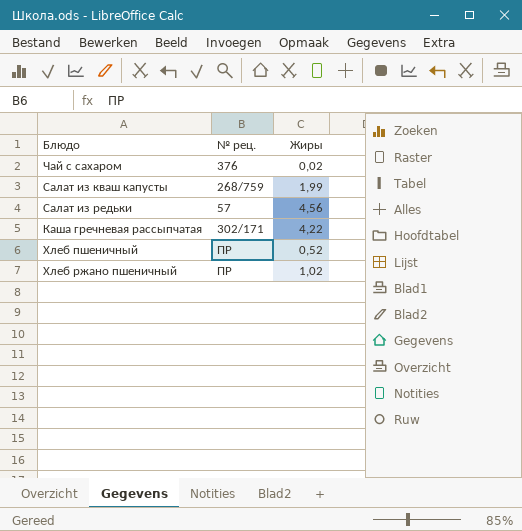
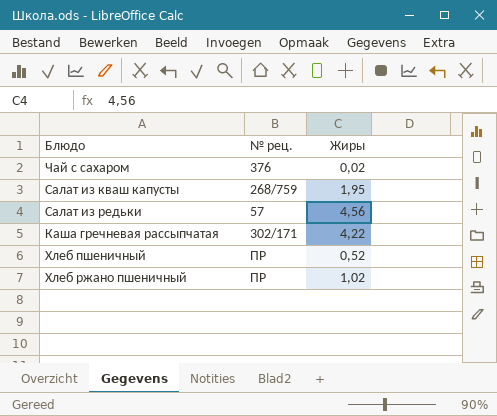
Салат из кваш капусты | Жиры: 1,99 -> 1,95

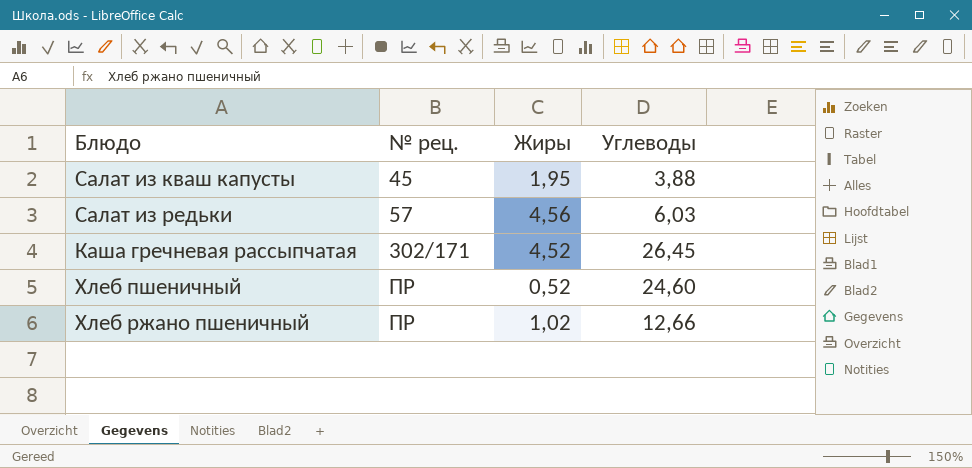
column Углеводы | position: none -> 4
row Чай с сахаром: 376 | 0,02 -> none
Салат из кваш капусты | № рец.: 268/759 -> 45
Каша гречневая рассыпчатая | Жиры: 4,22 -> 4,52

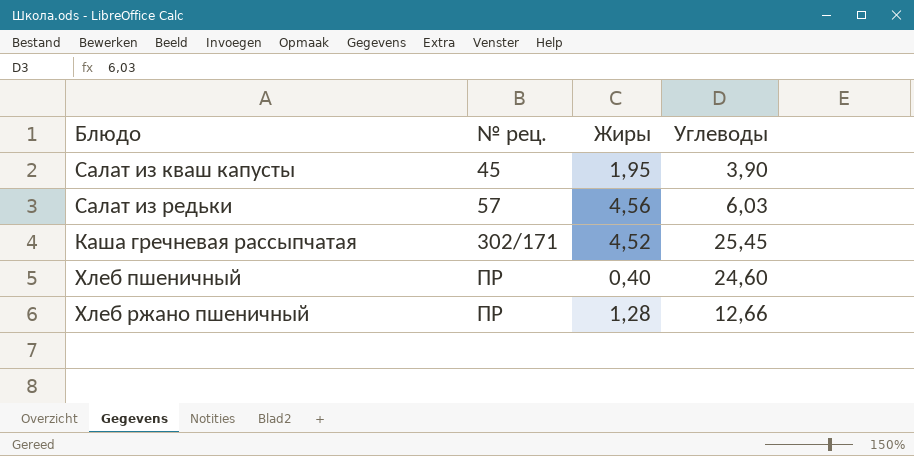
Салат из кваш капусты | Углеводы: 3,88 -> 3,90
Каша гречневая рассыпчатая | Углеводы: 26,45 -> 25,45
Хлеб пшеничный | Жиры: 0,52 -> 0,40
Хлеб ржано пшеничный | Жиры: 1,02 -> 1,28

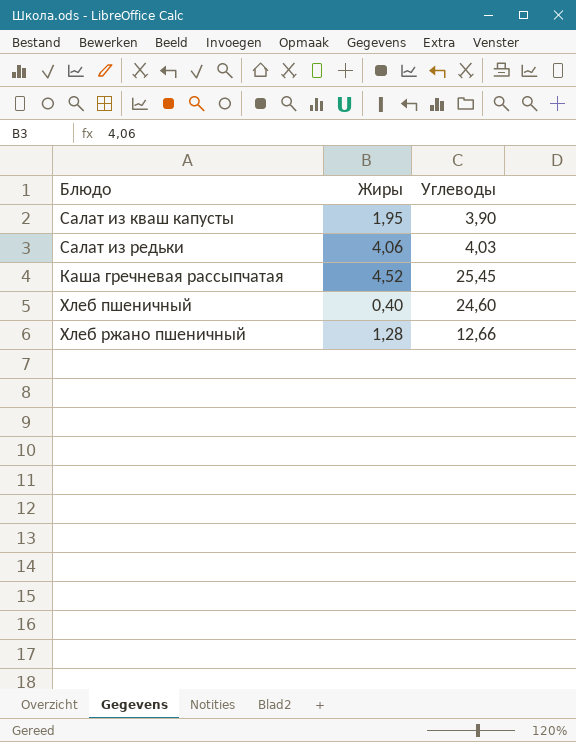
column № рец. | position: 2 -> none
Салат из редьки | Жиры: 4,56 -> 4,06
Салат из редьки | Углеводы: 6,03 -> 4,03

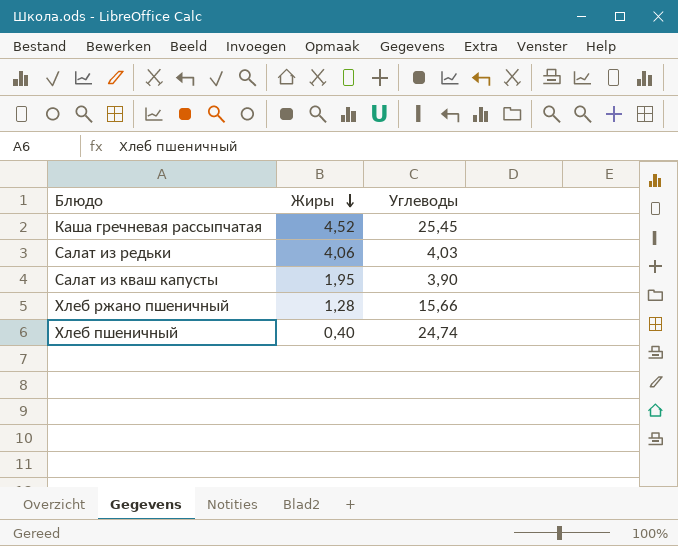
row order: none -> Жиры descending
Хлеб ржано пшеничный | Углеводы: 12,66 -> 15,66
Хлеб пшеничный | Углеводы: 24,60 -> 24,74

